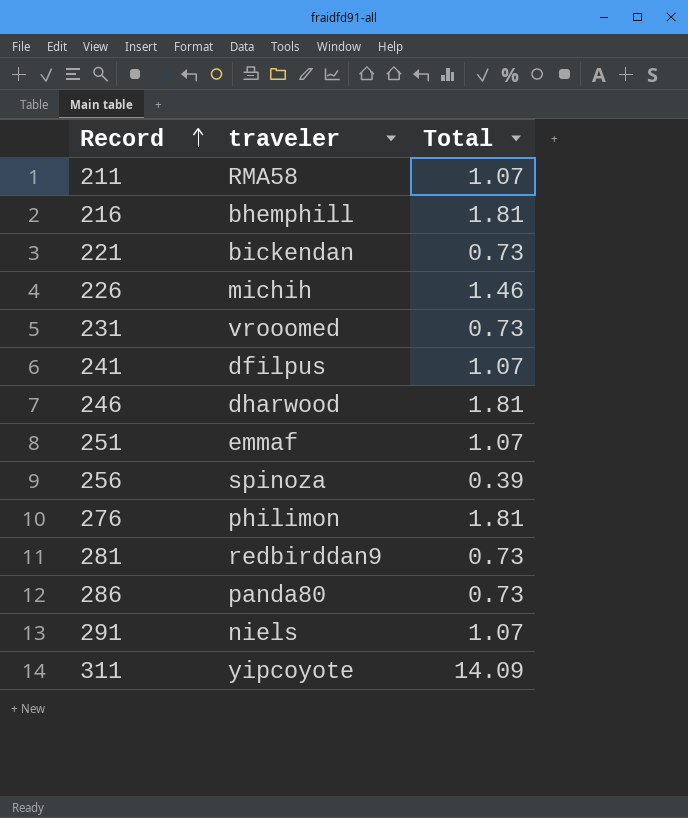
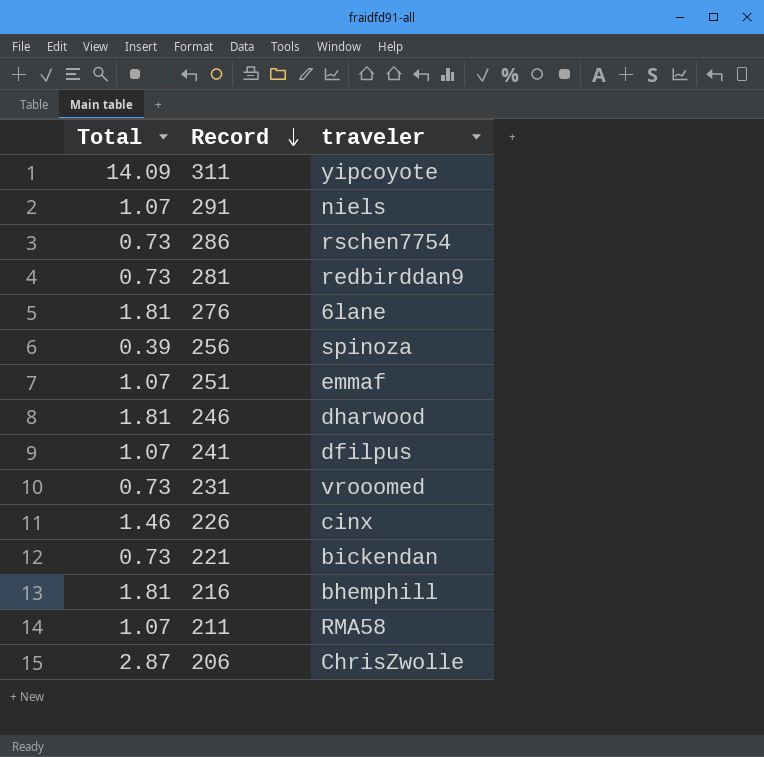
row order: Record ascending -> Record descending
column Total | position: 3 -> 1
286 | traveler: panda80 -> rschen7754
276 | traveler: philimon -> 6lane
226 | traveler: michih -> cinx
row 206: none -> 2.87 | ChrisZwolle

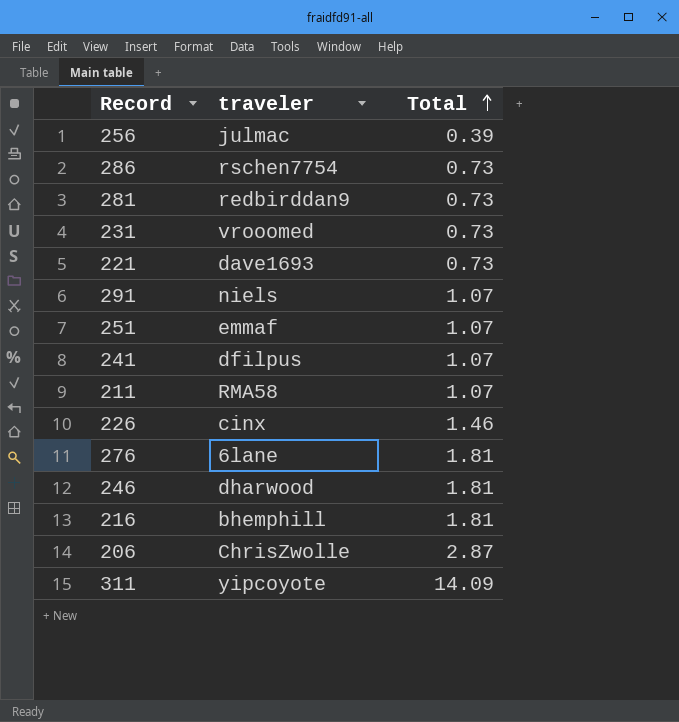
row order: Record descending -> Total ascending
column Total | position: 1 -> 3
256 | traveler: spinoza -> julmac
221 | traveler: bickendan -> dave1693

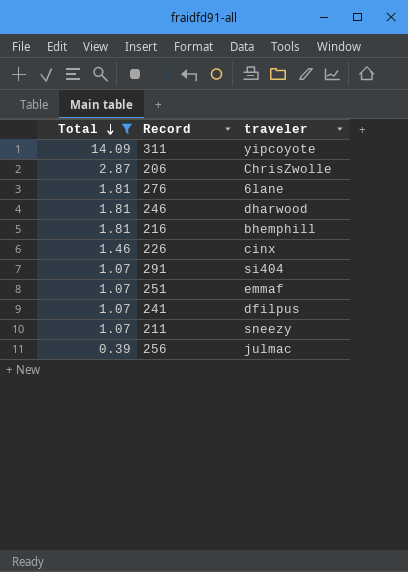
filter: none -> Total != 0.73
row order: Total ascending -> Total descending
column Total | position: 3 -> 1
291 | traveler: niels -> si404
211 | traveler: RMA58 -> sneezy

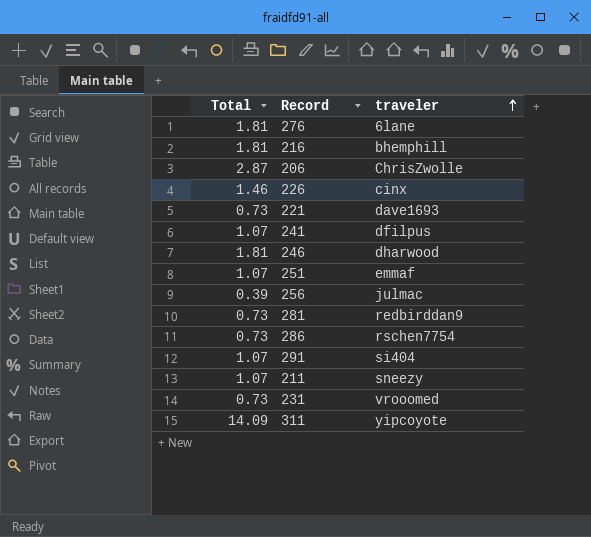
filter: Total != 0.73 -> none
row order: Total descending -> traveler ascending

